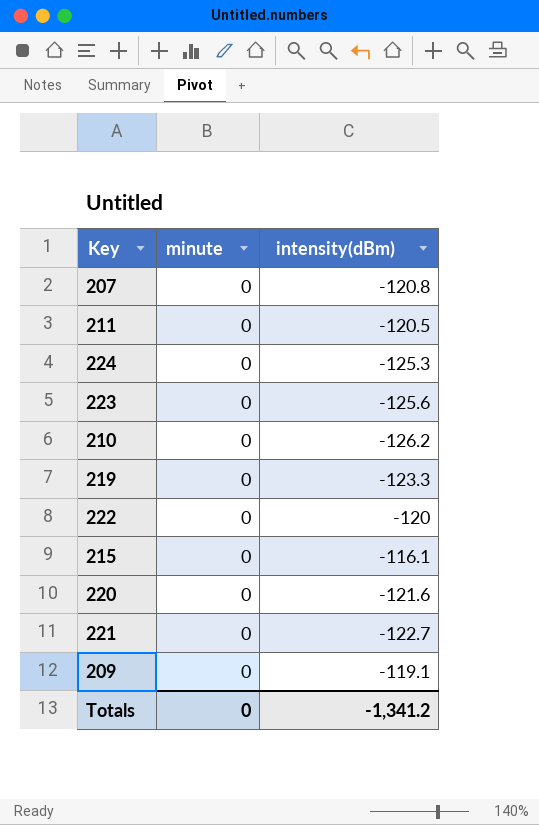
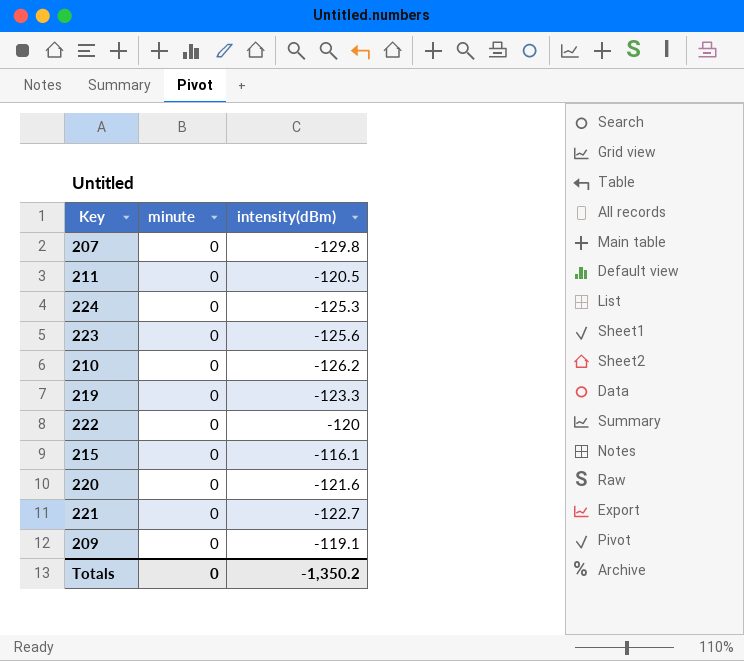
207 | intensity(dBm): -120.8 -> -129.8
Totals | intensity(dBm): -1,341.2 -> -1,350.2

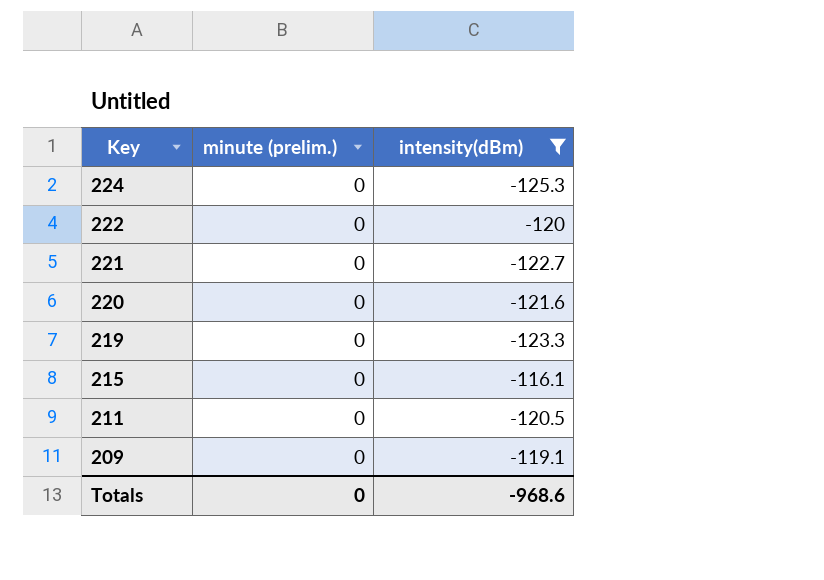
filter: none -> intensity(dBm) >= -125.3
row order: none -> Key descending
column name: minute -> minute (prelim.)
Totals | intensity(dBm): -1,350.2 -> -968.6

